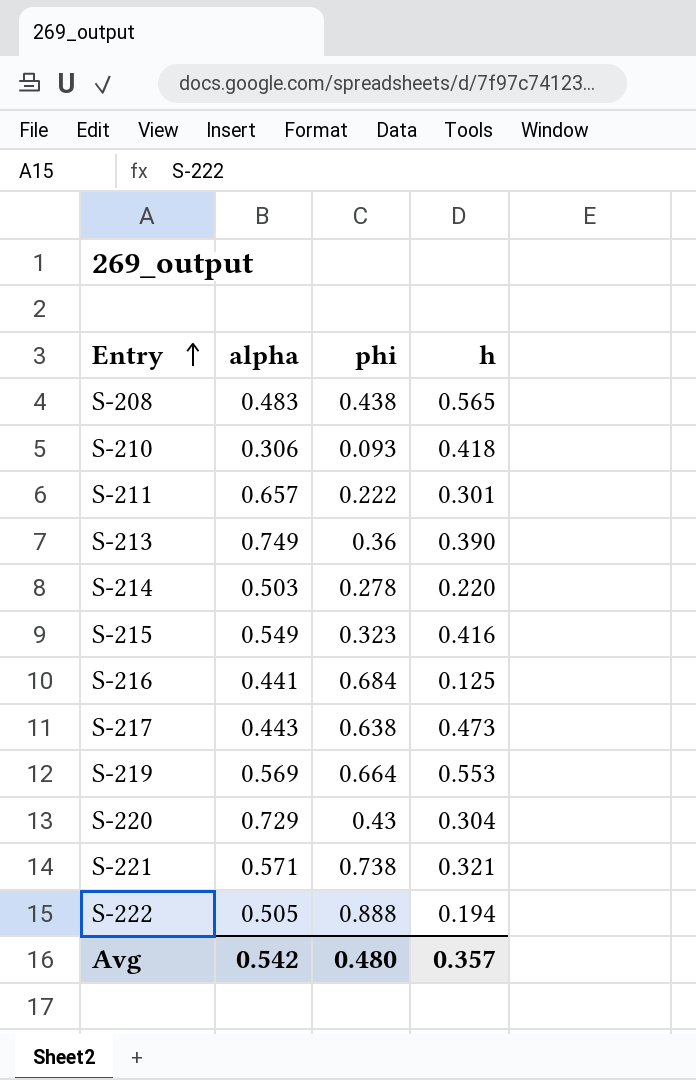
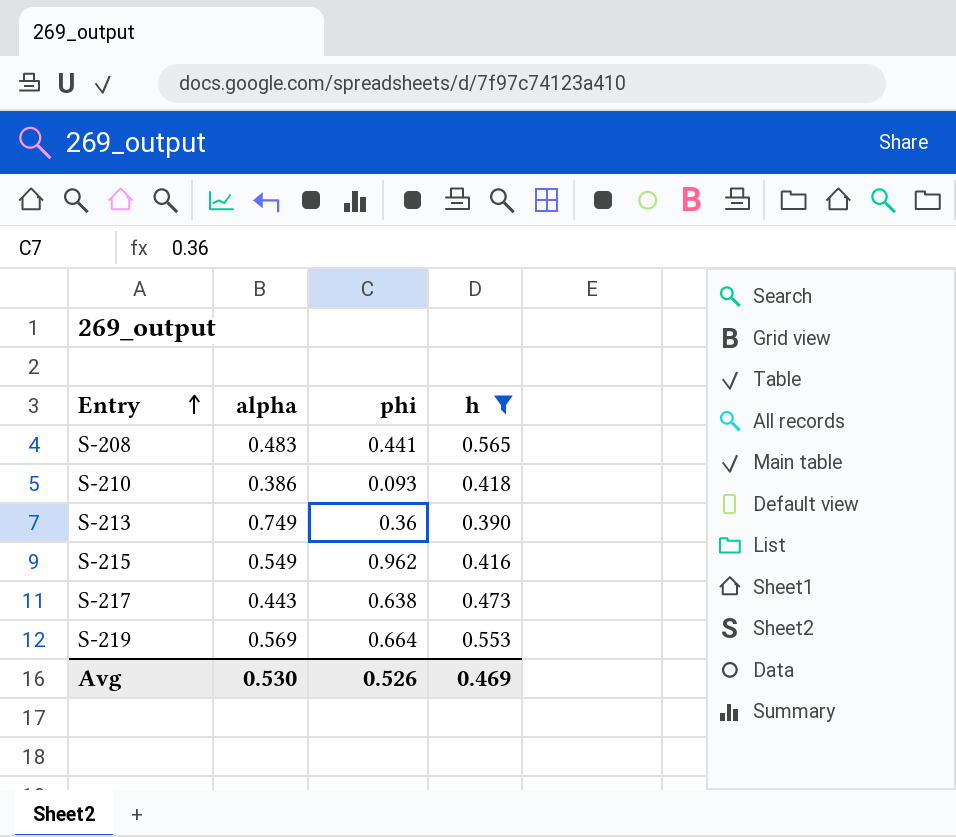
filter: none -> h >= 0.390
S-208 | phi: 0.438 -> 0.441
S-210 | alpha: 0.306 -> 0.386
S-215 | phi: 0.323 -> 0.962
Avg | alpha: 0.542 -> 0.530
Avg | phi: 0.480 -> 0.526
Avg | h: 0.357 -> 0.469

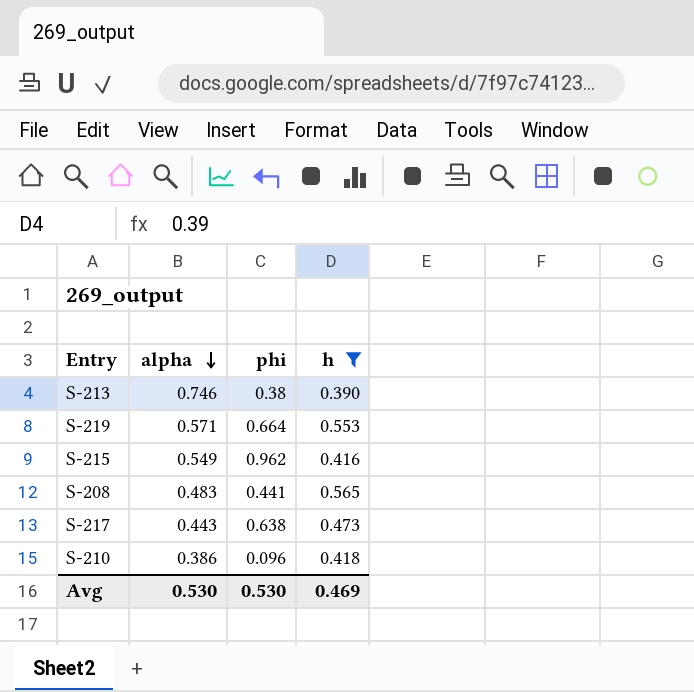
row order: Entry ascending -> alpha descending
S-213 | alpha: 0.749 -> 0.746
S-213 | phi: 0.36 -> 0.38
S-219 | alpha: 0.569 -> 0.571
S-210 | phi: 0.093 -> 0.096
Avg | phi: 0.526 -> 0.530

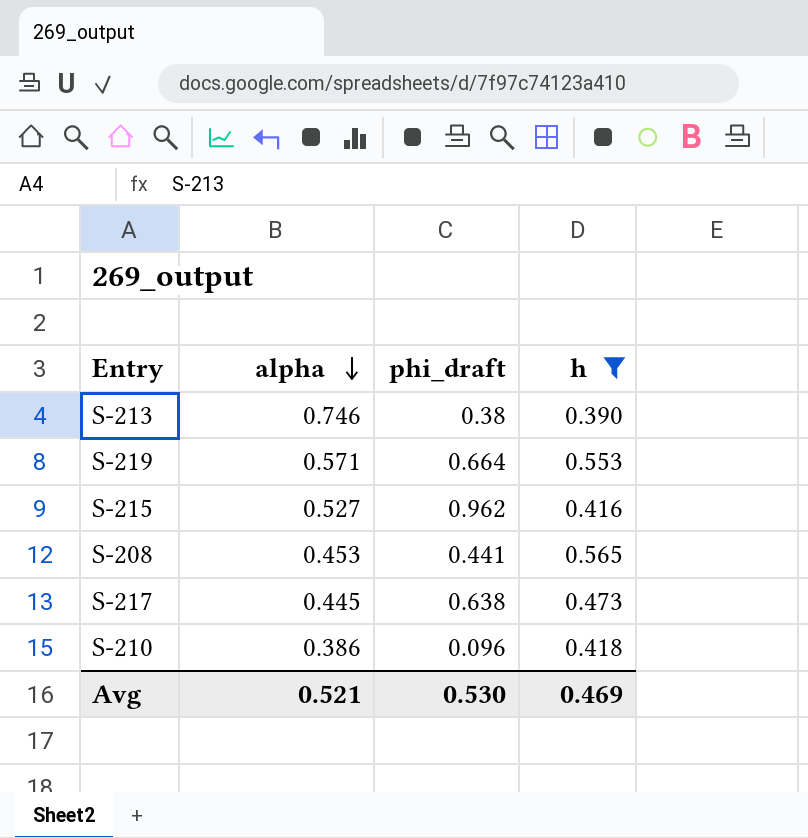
column name: phi -> phi_draft
S-215 | alpha: 0.549 -> 0.527
S-208 | alpha: 0.483 -> 0.453
S-217 | alpha: 0.443 -> 0.445
Avg | alpha: 0.530 -> 0.521

